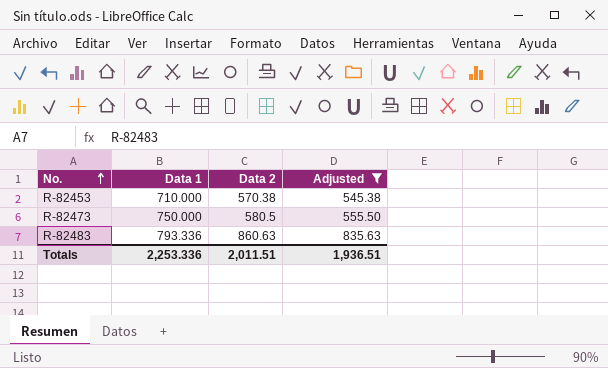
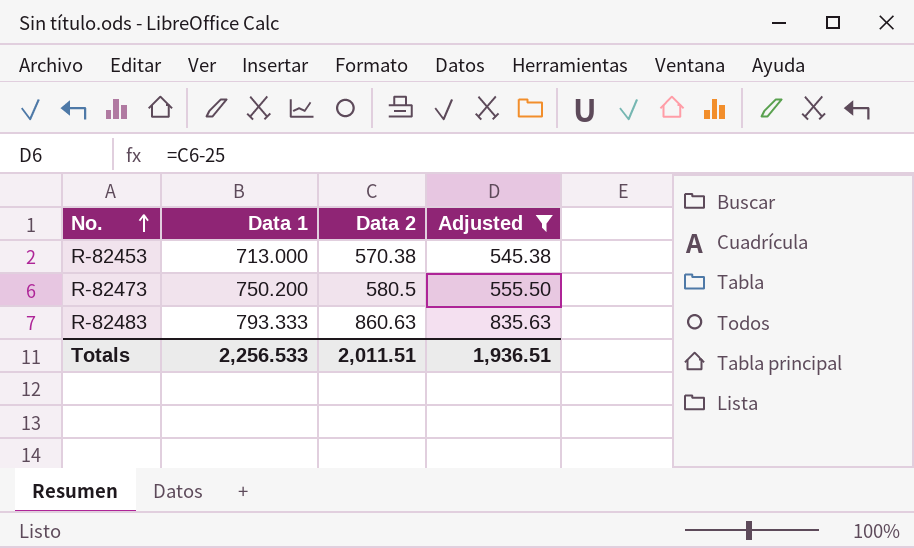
R-82453 | Data 1: 710.000 -> 713.000
R-82473 | Data 1: 750.000 -> 750.200
R-82483 | Data 1: 793.336 -> 793.333
Totals | Data 1: 2,253.336 -> 2,256.533

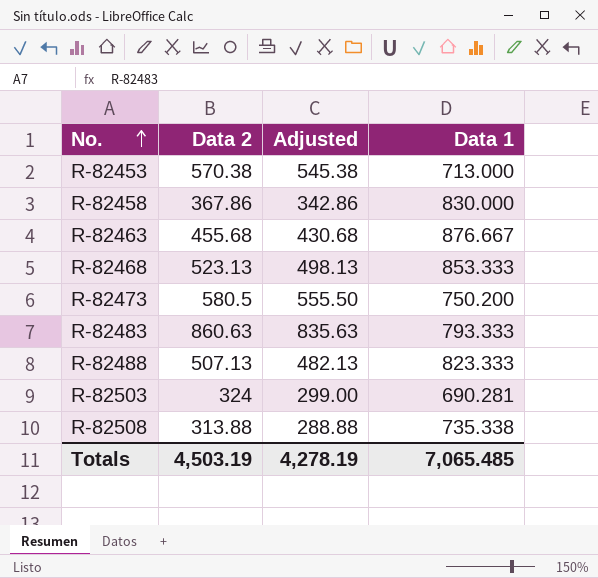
filter: Adjusted >= 545.38 -> none
column Data 1 | position: 2 -> 4
Totals | Data 2: 2,011.51 -> 4,503.19
Totals | Adjusted: 1,936.51 -> 4,278.19
Totals | Data 1: 2,256.533 -> 7,065.485

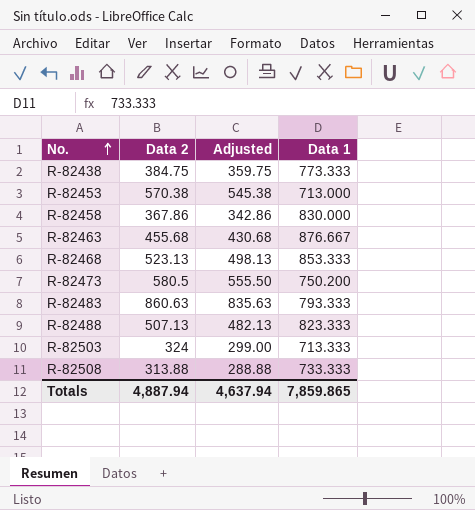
row R-82438: none -> 384.75 | 359.75 | 773.333
R-82503 | Data 1: 690.281 -> 713.333
R-82508 | Data 1: 735.338 -> 733.333
Totals | Data 2: 4,503.19 -> 4,887.94
Totals | Adjusted: 4,278.19 -> 4,637.94
Totals | Data 1: 7,065.485 -> 7,859.865

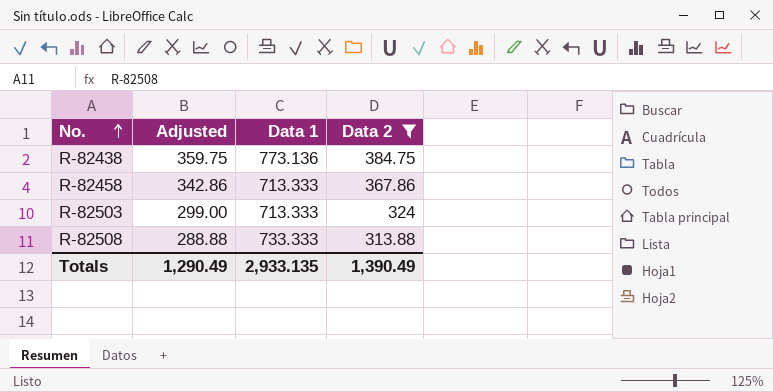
filter: none -> Data 2 <= 384.75
column Data 2 | position: 2 -> 4
R-82438 | Data 1: 773.333 -> 773.136
R-82458 | Data 1: 830.000 -> 713.333
Totals | Adjusted: 4,637.94 -> 1,290.49
Totals | Data 1: 7,859.865 -> 2,933.135
Totals | Data 2: 4,887.94 -> 1,390.49

